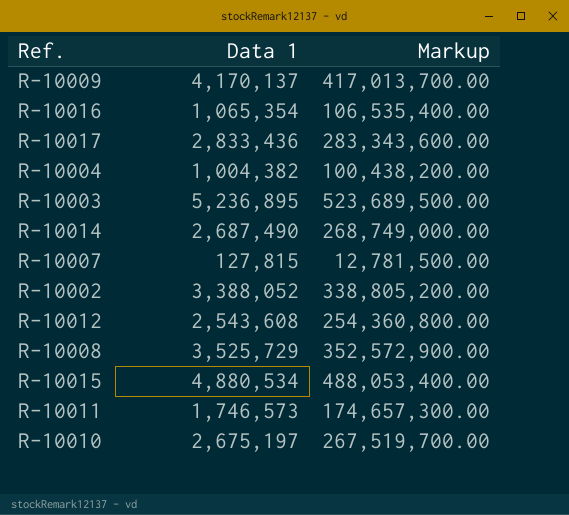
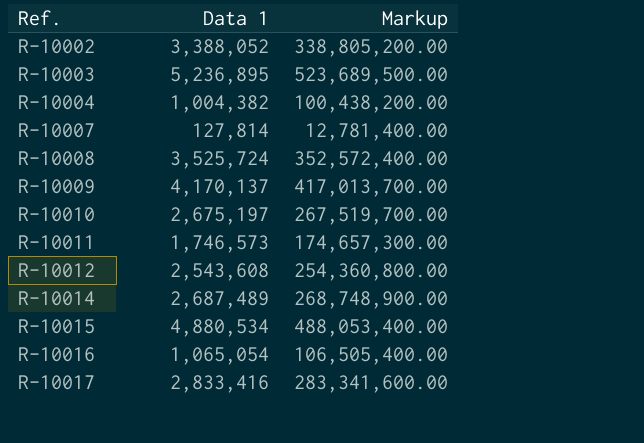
row order: none -> Ref. ascending
R-10007 | Data 1: 127,815 -> 127,814
R-10007 | Markup: 12,781,500.00 -> 12,781,400.00
R-10008 | Data 1: 3,525,729 -> 3,525,724
R-10008 | Markup: 352,572,900.00 -> 352,572,400.00
R-10014 | Data 1: 2,687,490 -> 2,687,489
R-10014 | Markup: 268,749,000.00 -> 268,748,900.00
R-10016 | Data 1: 1,065,354 -> 1,065,054
R-10016 | Markup: 106,535,400.00 -> 106,505,400.00
R-10017 | Data 1: 2,833,436 -> 2,833,416
R-10017 | Markup: 283,343,600.00 -> 283,341,600.00

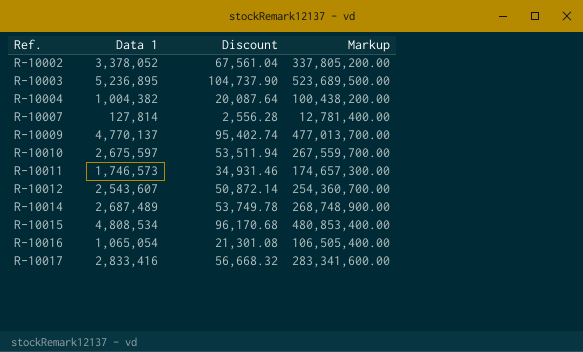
column Discount | formula: none -> [Data 1] * 0.02
row R-10008: 3,525,724 | 352,572,400.00 -> none
R-10002 | Data 1: 3,388,052 -> 3,378,052
R-10002 | Markup: 338,805,200.00 -> 337,805,200.00
R-10009 | Data 1: 4,170,137 -> 4,770,137
R-10009 | Markup: 417,013,700.00 -> 477,013,700.00
R-10010 | Data 1: 2,675,197 -> 2,675,597
R-10010 | Markup: 267,519,700.00 -> 267,559,700.00
R-10012 | Data 1: 2,543,608 -> 2,543,607
R-10012 | Markup: 254,360,800.00 -> 254,360,700.00
R-10015 | Data 1: 4,880,534 -> 4,808,534
R-10015 | Markup: 488,053,400.00 -> 480,853,400.00

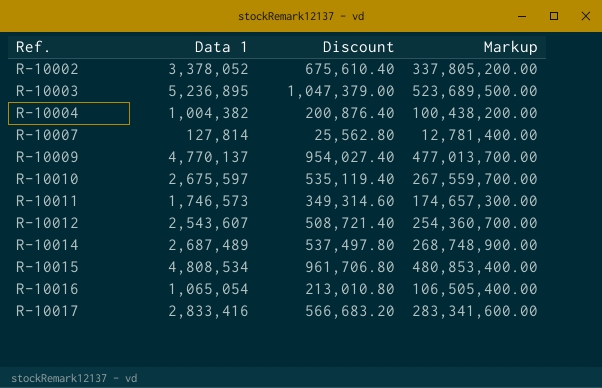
column Discount | formula: [Data 1] * 0.02 -> [Data 1] * 0.2

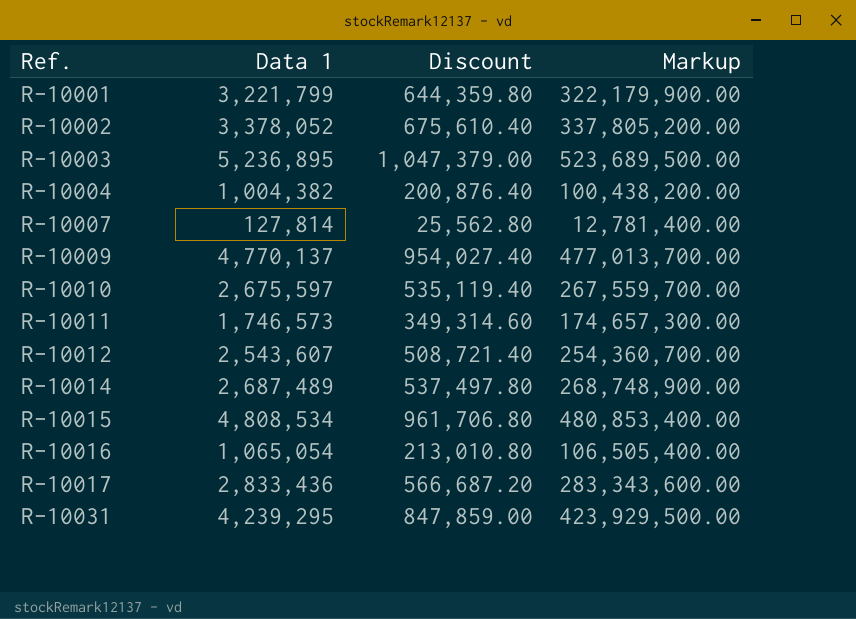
row R-10001: none -> 3,221,799 | 644,359.80 | 322,179,900.00
R-10017 | Data 1: 2,833,416 -> 2,833,436
R-10017 | Discount: 566,683.20 -> 566,687.20
R-10017 | Markup: 283,341,600.00 -> 283,343,600.00
row R-10031: none -> 4,239,295 | 847,859.00 | 423,929,500.00

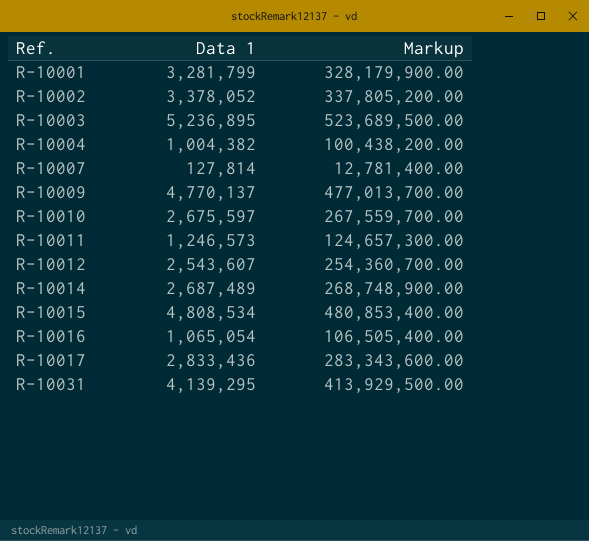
column Discount | formula: [Data 1] * 0.2 -> none
R-10001 | Data 1: 3,221,799 -> 3,281,799
R-10001 | Markup: 322,179,900.00 -> 328,179,900.00
R-10011 | Data 1: 1,746,573 -> 1,246,573
R-10011 | Markup: 174,657,300.00 -> 124,657,300.00
R-10031 | Data 1: 4,239,295 -> 4,139,295
R-10031 | Markup: 423,929,500.00 -> 413,929,500.00

